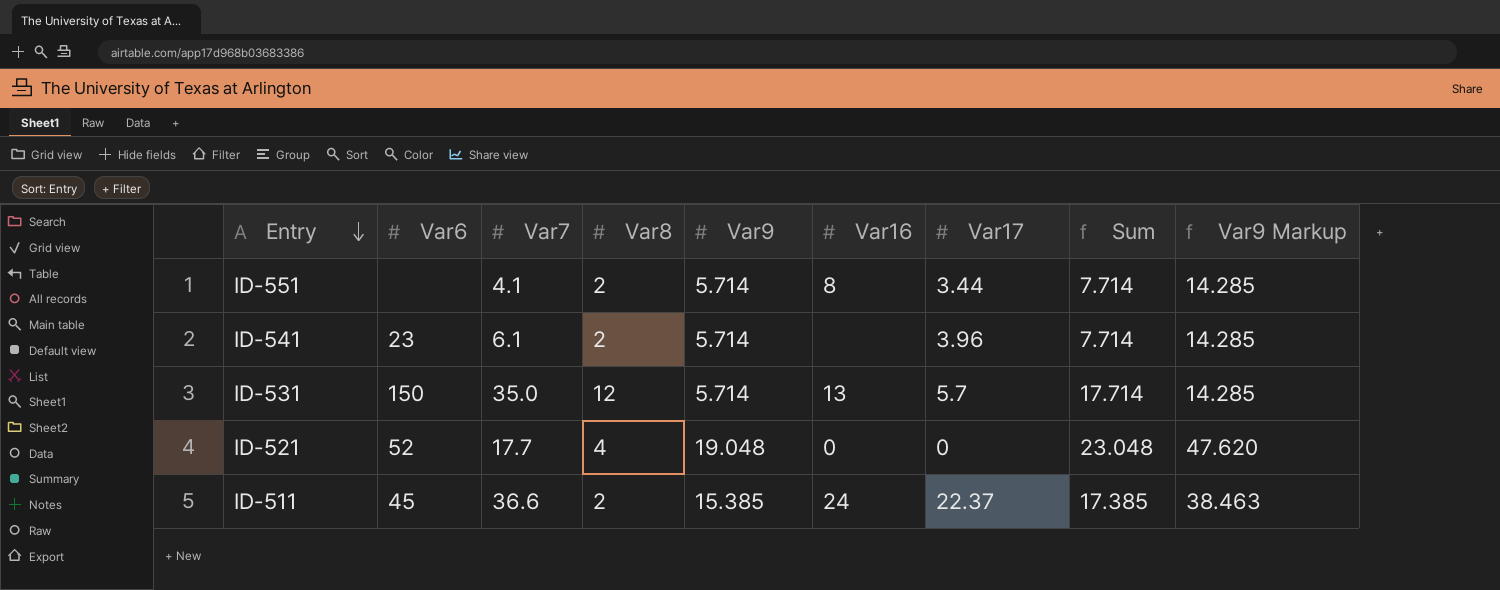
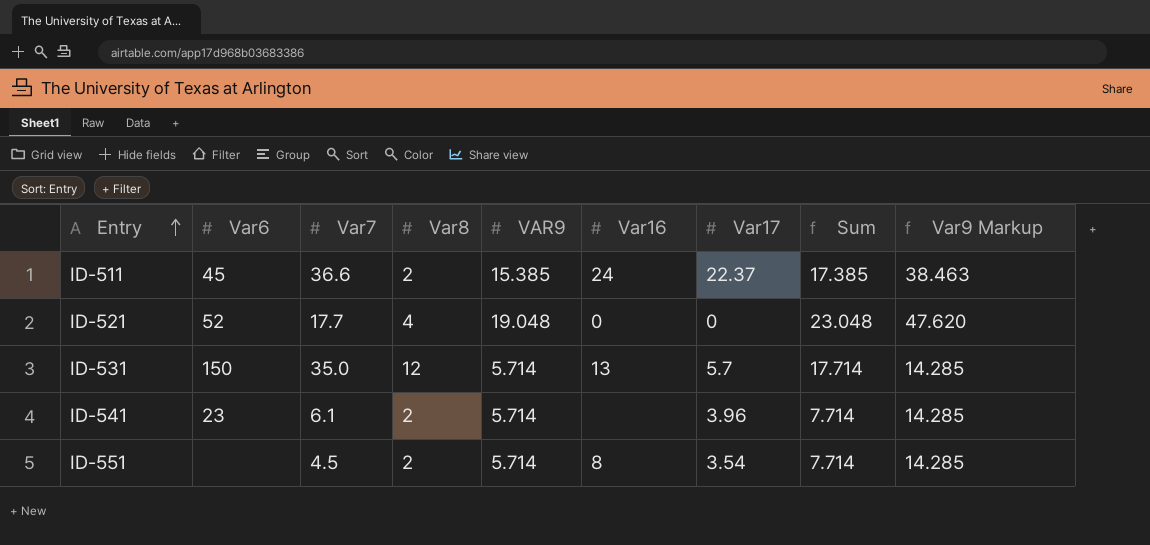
row order: Entry descending -> Entry ascending
column name: Var9 -> VAR9
ID-551 | Var7: 4.1 -> 4.5
ID-551 | Var17: 3.44 -> 3.54

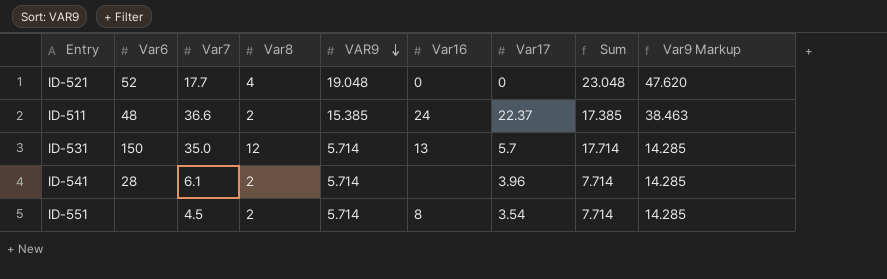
row order: Entry ascending -> VAR9 descending
ID-511 | Var6: 45 -> 48
ID-541 | Var6: 23 -> 28

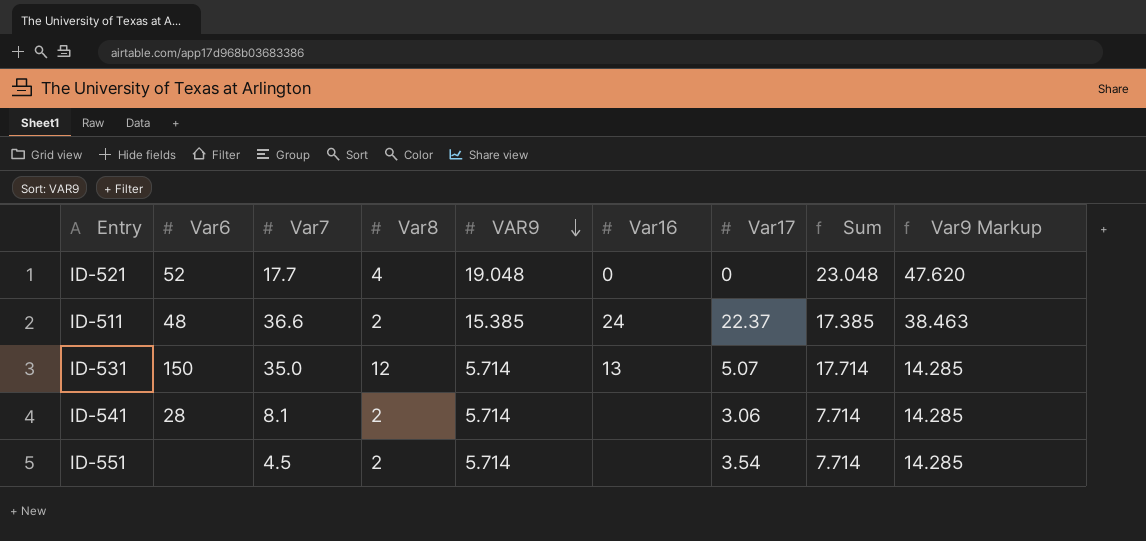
ID-531 | Var17: 5.7 -> 5.07
ID-541 | Var7: 6.1 -> 8.1
ID-541 | Var17: 3.96 -> 3.06
ID-551 | Var16: 8 -> none

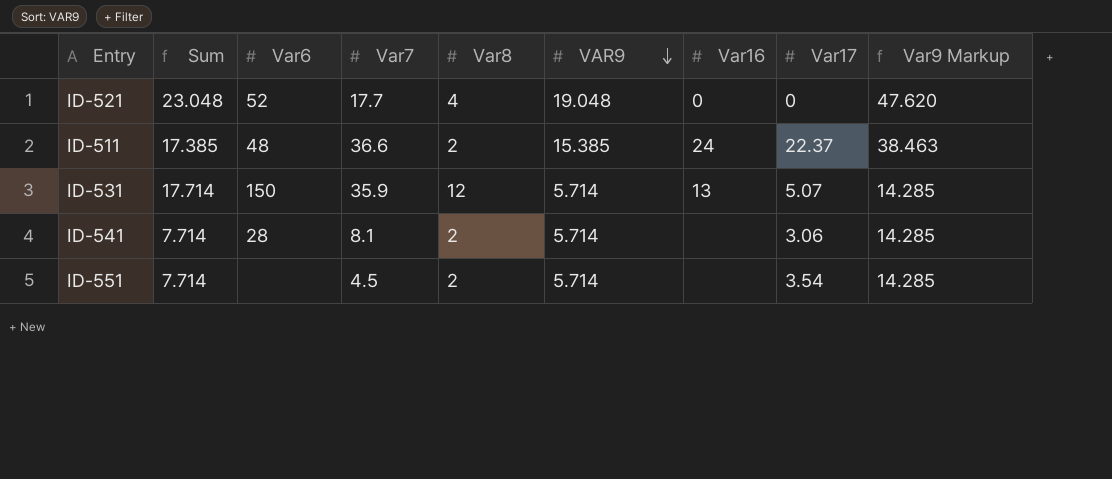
column Sum | position: 8 -> 2
ID-531 | Var7: 35.0 -> 35.9

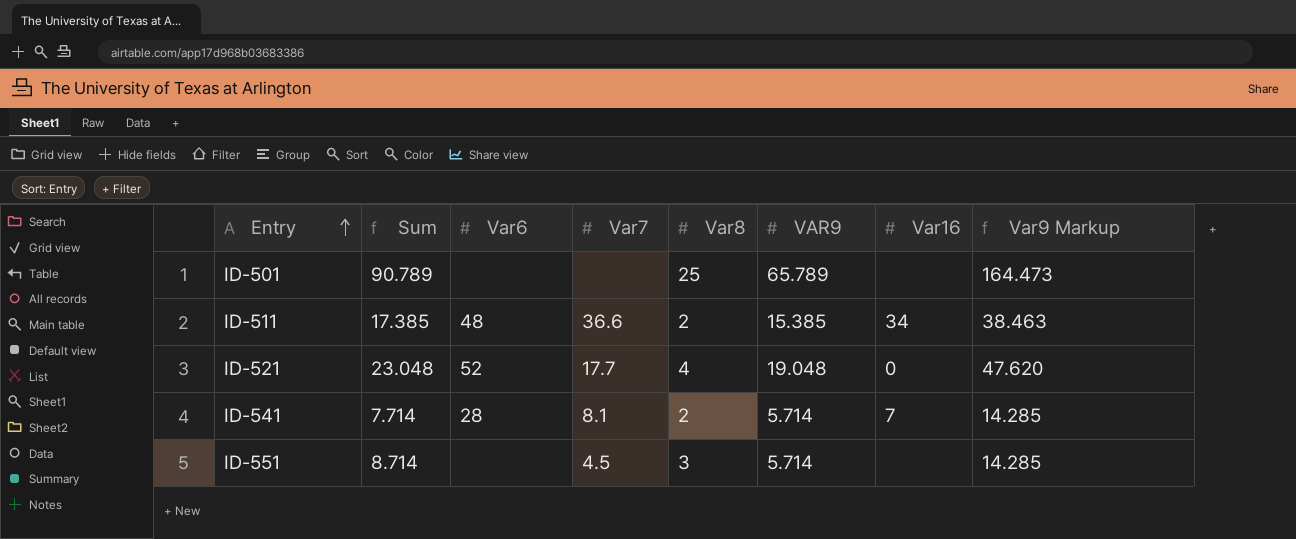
row order: VAR9 descending -> Entry ascending
column Var17 | position: 8 -> none
row ID-531: 17.714 | 150 | 35.9 | 12 | 5.714 | 13 | 5.07 | 14.285 -> none
row ID-501: none -> 90.789 | none | none | 25 | 65.789 | none | 164.473
ID-511 | Var16: 24 -> 34
ID-541 | Var16: none -> 7
ID-551 | Sum: 7.714 -> 8.714
ID-551 | Var8: 2 -> 3

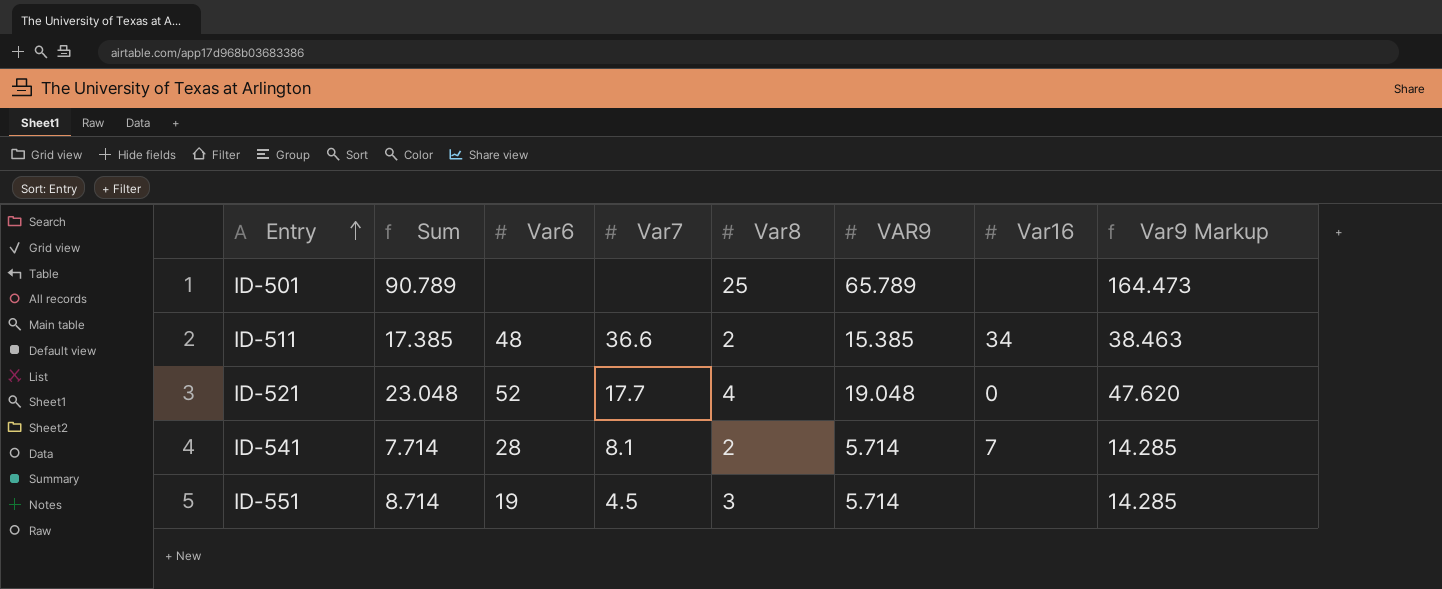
ID-551 | Var6: none -> 19

